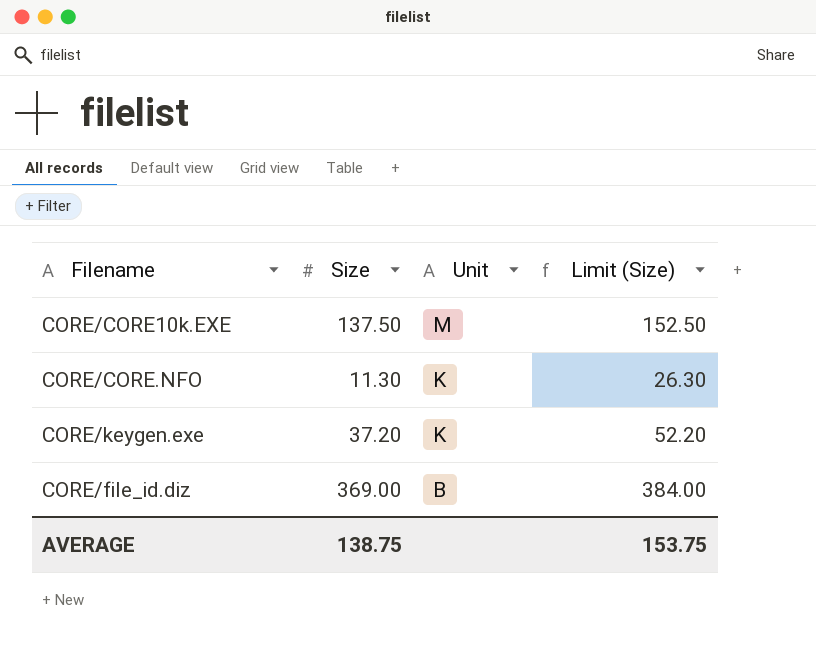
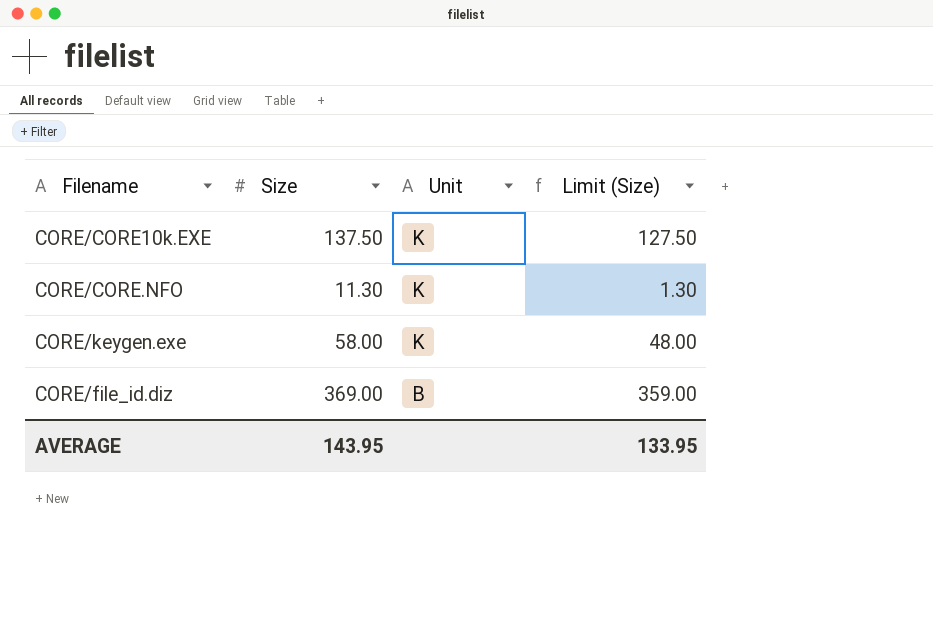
column Limit (Size) | formula: [Size] + 15 -> [Size] - 10
CORE/CORE10k.EXE | Unit: M -> K
CORE/keygen.exe | Size: 37.20 -> 58.00
AVERAGE | Size: 138.75 -> 143.95
AVERAGE | Limit (Size): 153.75 -> 133.95

